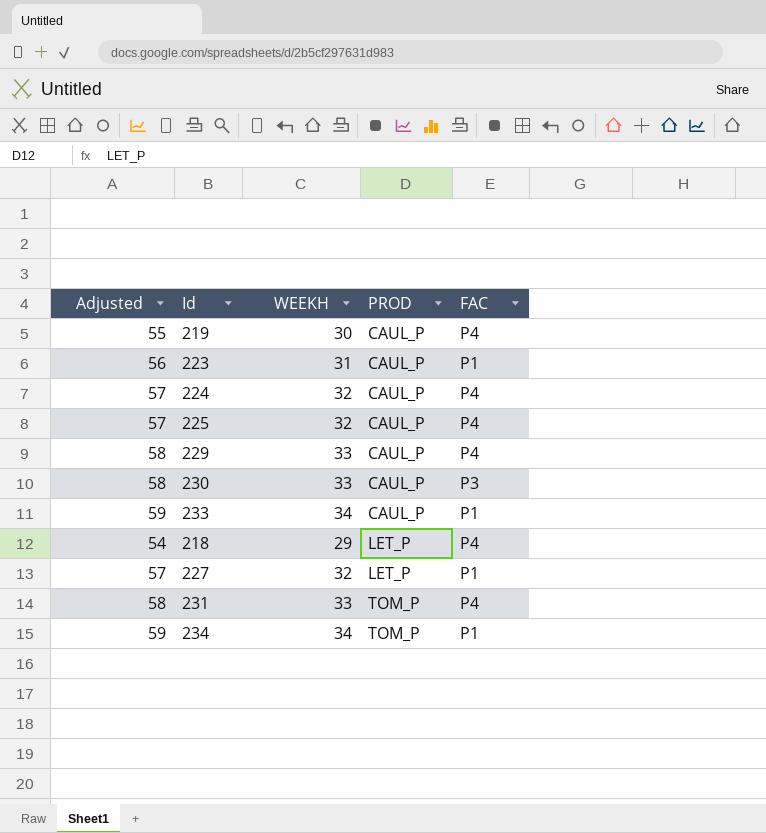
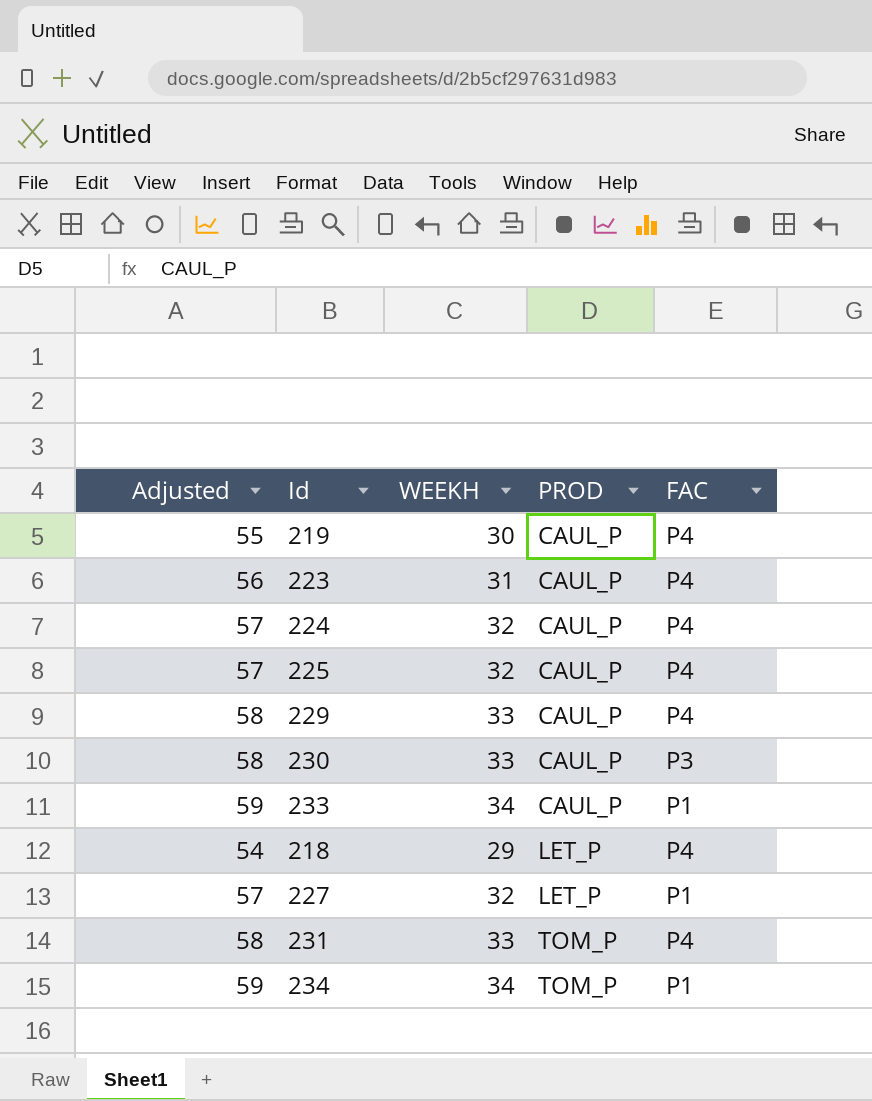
223 | FAC: P1 -> P4

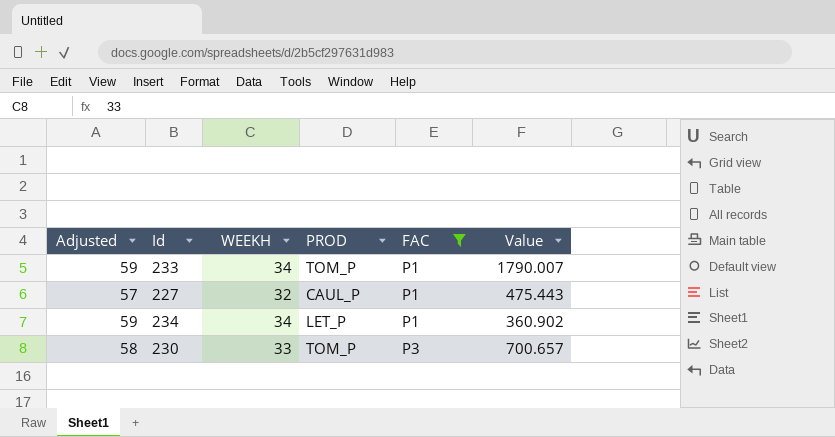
filter: none -> FAC != P4
row order: PROD ascending -> FAC ascending
column Value | position: none -> 6
233 | PROD: CAUL_P -> TOM_P
227 | PROD: LET_P -> CAUL_P
234 | PROD: TOM_P -> LET_P
230 | PROD: CAUL_P -> TOM_P

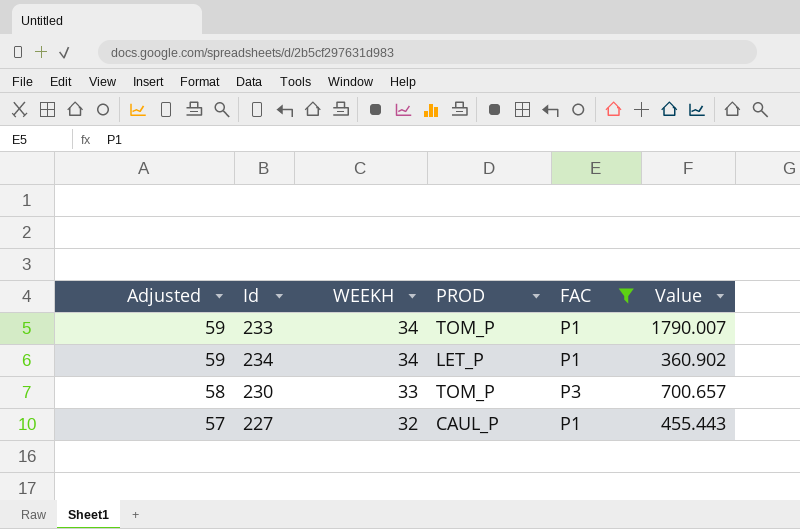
row order: FAC ascending -> Adjusted descending
227 | Value: 475.443 -> 455.443

